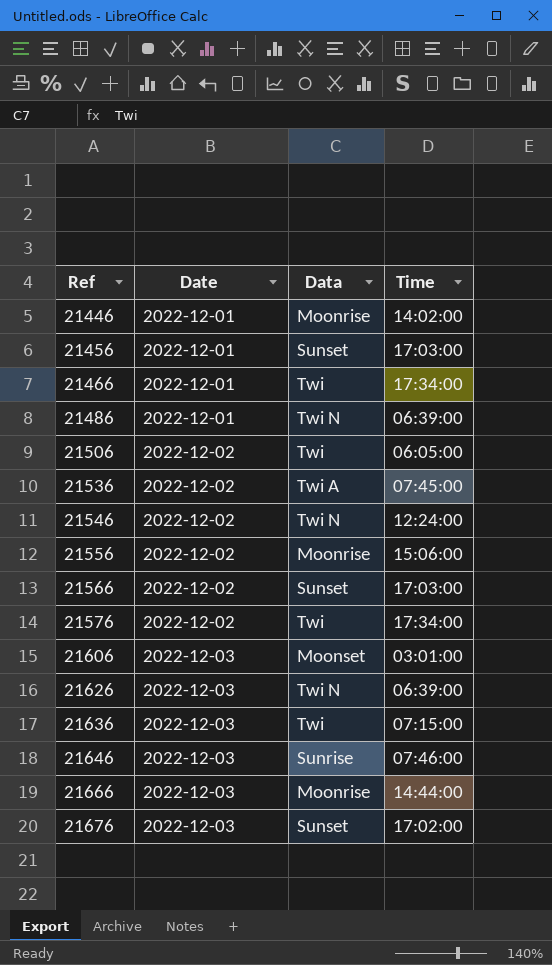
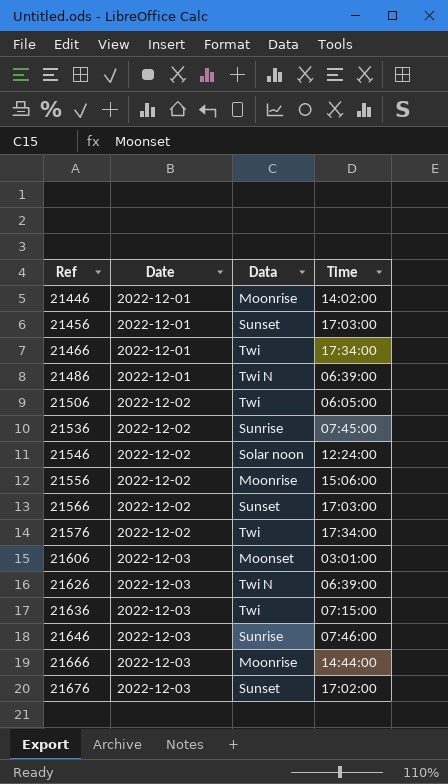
21536 | Data: Twi A -> Sunrise
21546 | Data: Twi N -> Solar noon

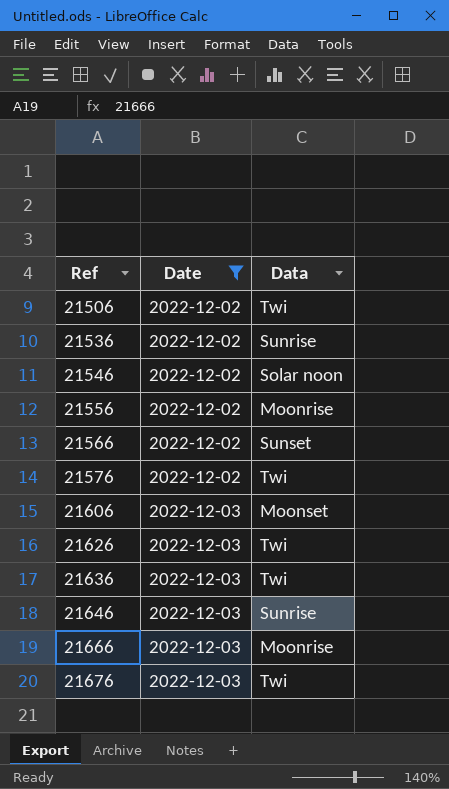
filter: none -> Date != 2022-12-01
column Time | position: 4 -> none
21626 | Data: Twi N -> Twi
21676 | Data: Sunset -> Twi

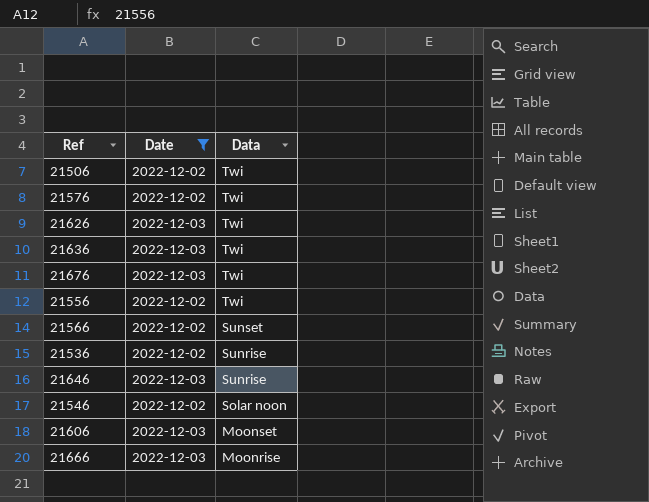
row order: Ref ascending -> Data descending
21556 | Data: Moonrise -> Twi

